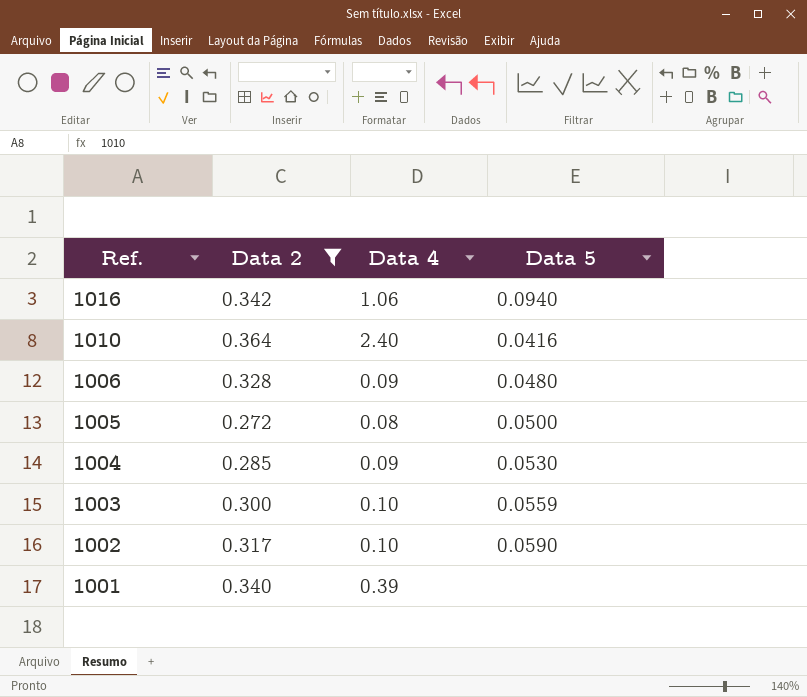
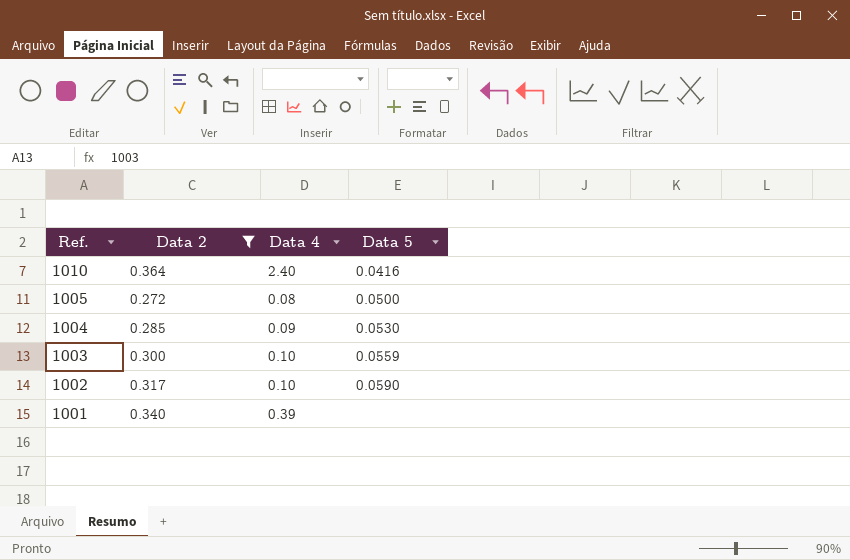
row 1016: 0.342 | 1.06 | 0.0940 -> none
row 1006: 0.328 | 0.09 | 0.0480 -> none

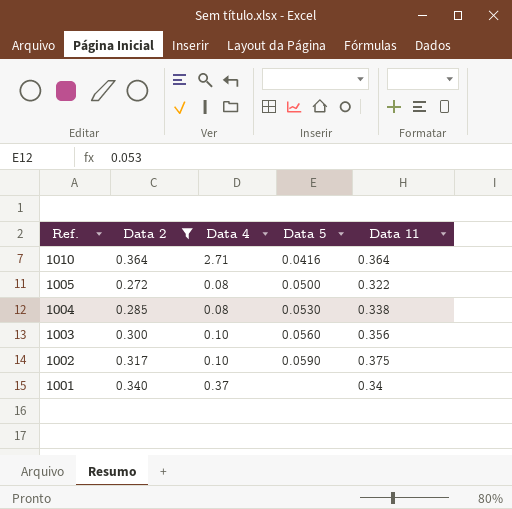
column Data 11 | position: none -> 5
1010 | Data 4: 2.40 -> 2.71
1004 | Data 4: 0.09 -> 0.08
1003 | Data 5: 0.0559 -> 0.0560
1001 | Data 4: 0.39 -> 0.37

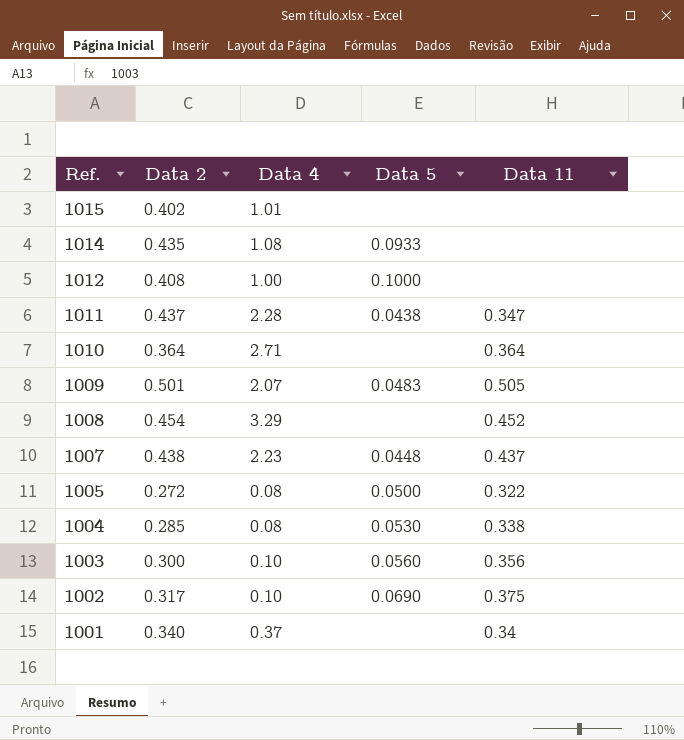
filter: Data 2 <= 0.364 -> none
1010 | Data 5: 0.0416 -> none
1002 | Data 5: 0.0590 -> 0.0690

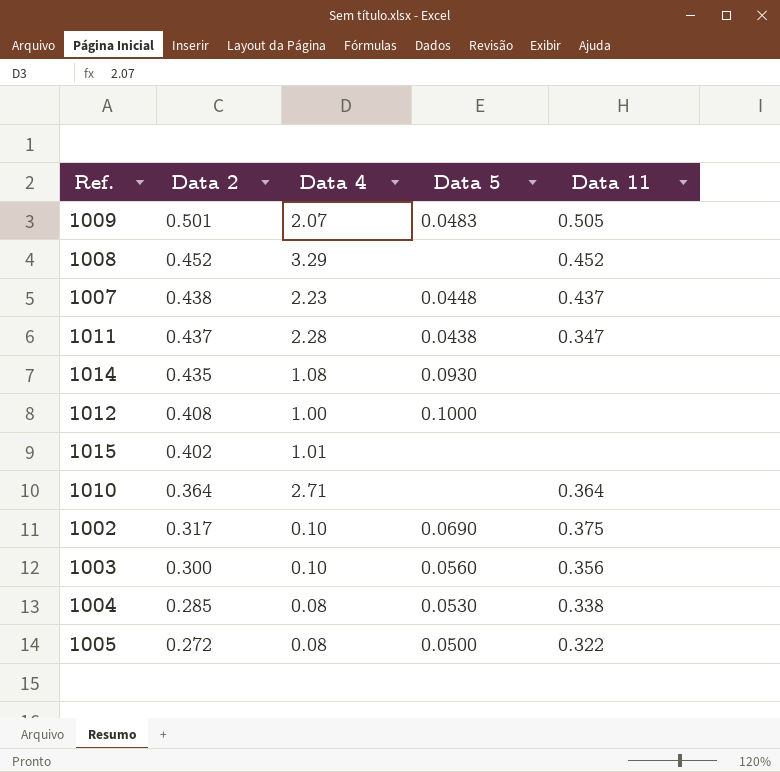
row order: Ref. descending -> Data 2 descending
row 1001: 0.340 | 0.37 | none | 0.34 -> none
1008 | Data 2: 0.454 -> 0.452
1014 | Data 5: 0.0933 -> 0.0930

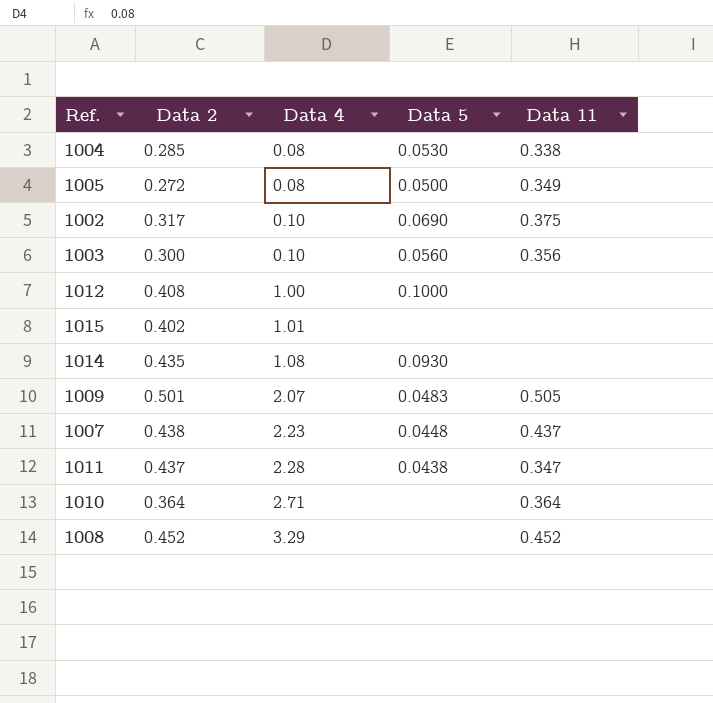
row order: Data 2 descending -> Data 4 ascending
1005 | Data 11: 0.322 -> 0.349

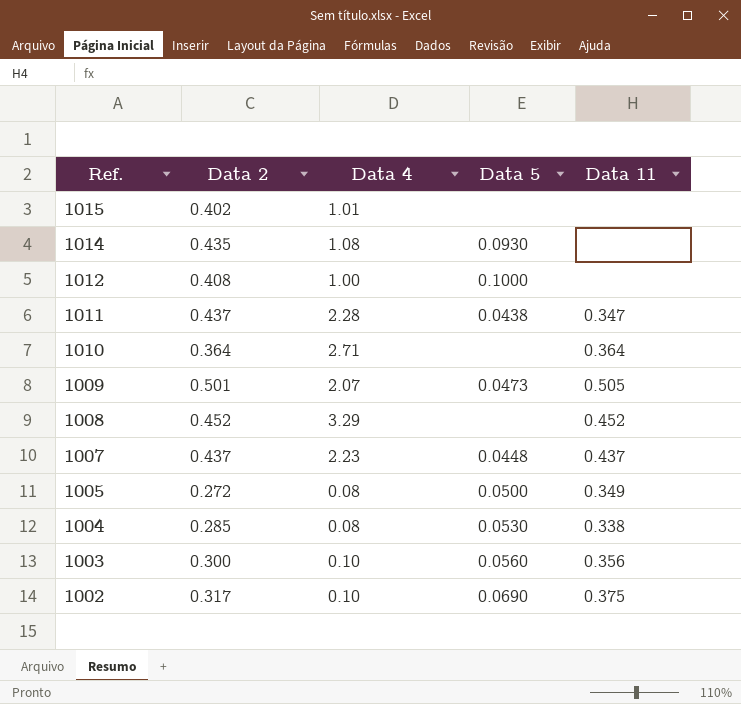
row order: Data 4 ascending -> Ref. descending
1009 | Data 5: 0.0483 -> 0.0473
1007 | Data 2: 0.438 -> 0.437

